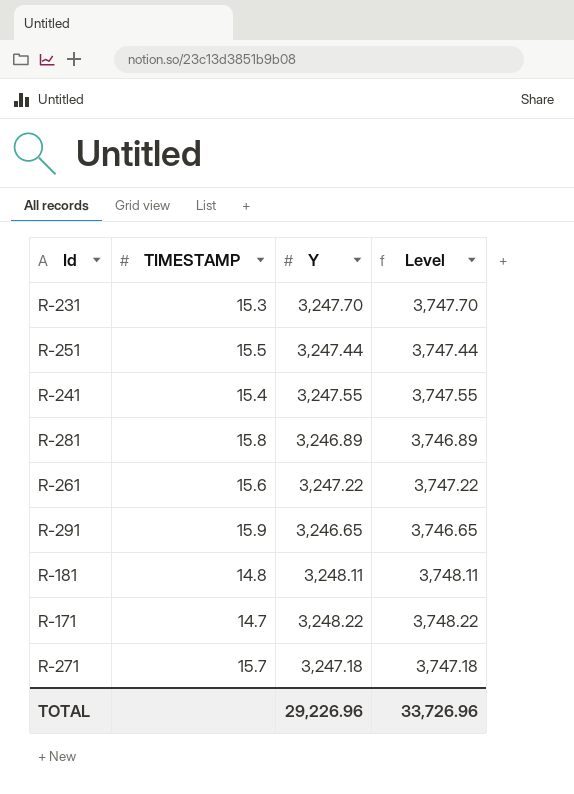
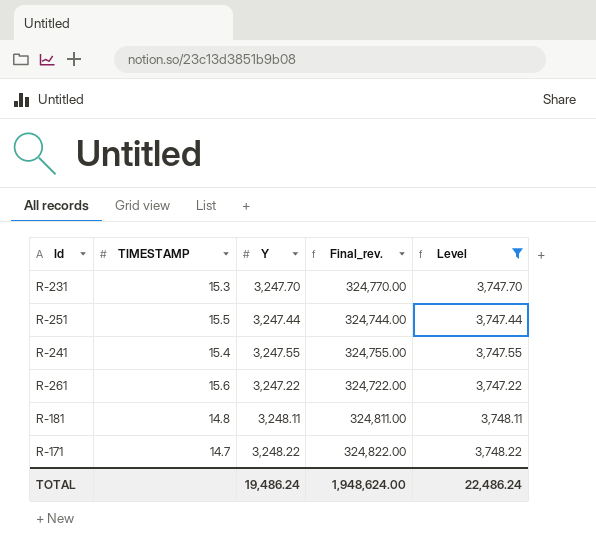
filter: none -> Level >= 3,747.22
column Final_rev. | formula: none -> [Y] * 100
TOTAL | Y: 29,226.96 -> 19,486.24
TOTAL | Level: 33,726.96 -> 22,486.24

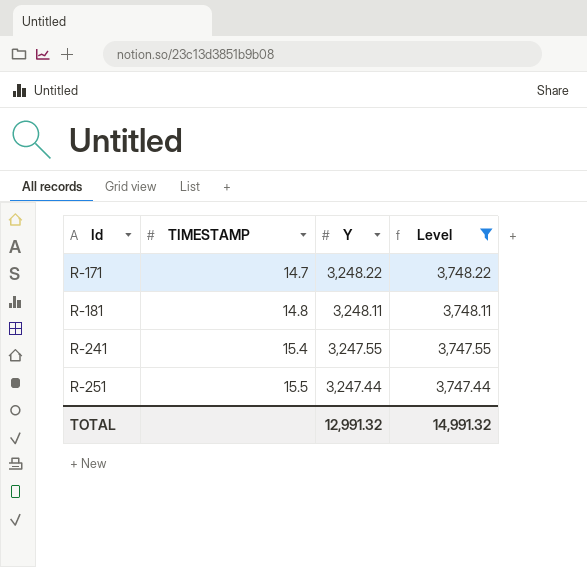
row order: none -> Id ascending
column Final_rev. | formula: [Y] * 100 -> none
row R-231: 15.3 | 3,247.70 | 324,770.00 | 3,747.70 -> none
row R-261: 15.6 | 3,247.22 | 324,722.00 | 3,747.22 -> none
TOTAL | Y: 19,486.24 -> 12,991.32
TOTAL | Level: 22,486.24 -> 14,991.32

